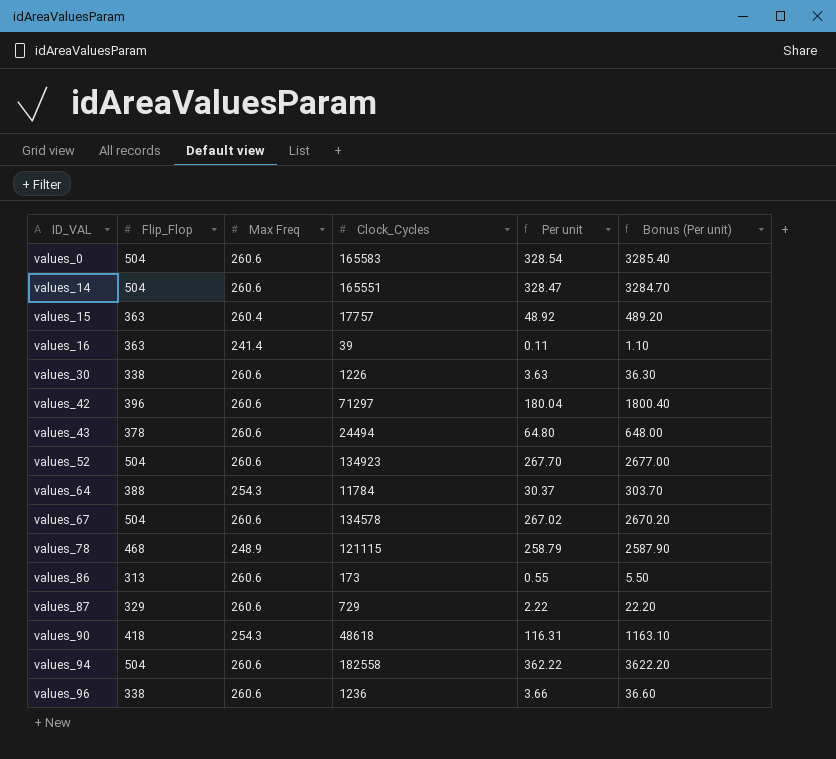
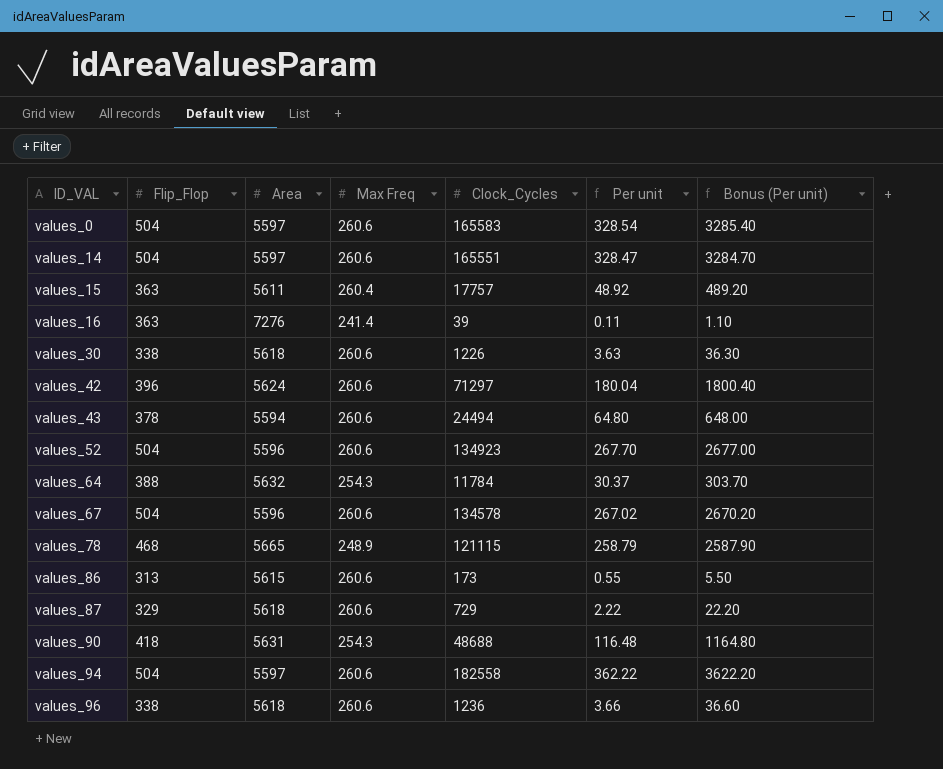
column Area | position: none -> 3
values_90 | Clock_Cycles: 48618 -> 48688
values_90 | Per unit: 116.31 -> 116.48
values_90 | Bonus (Per unit): 1163.10 -> 1164.80

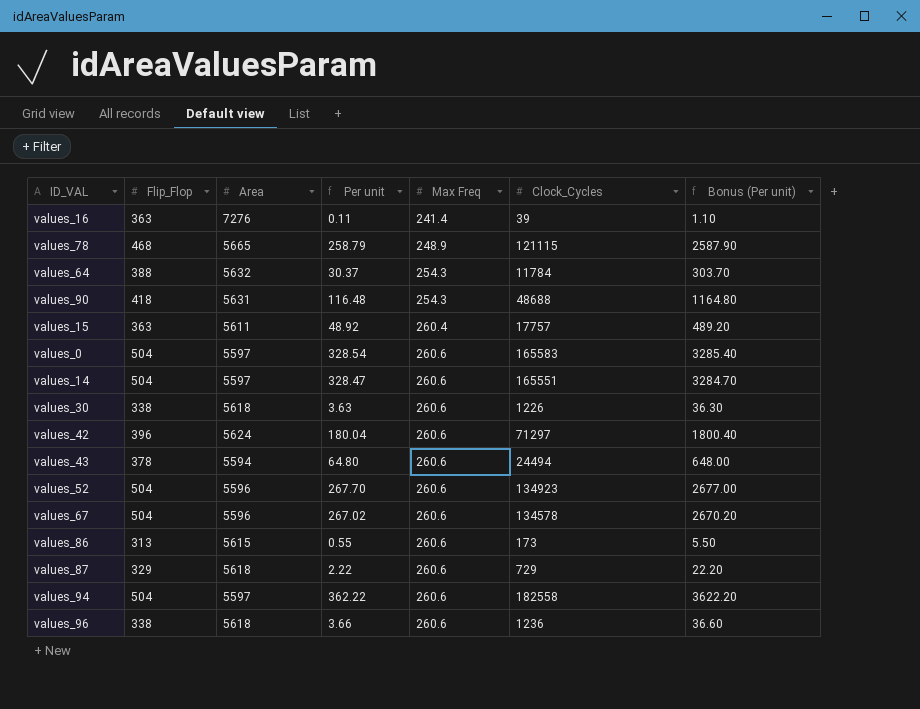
row order: ID_VAL ascending -> Max Freq ascending
column Per unit | position: 6 -> 4

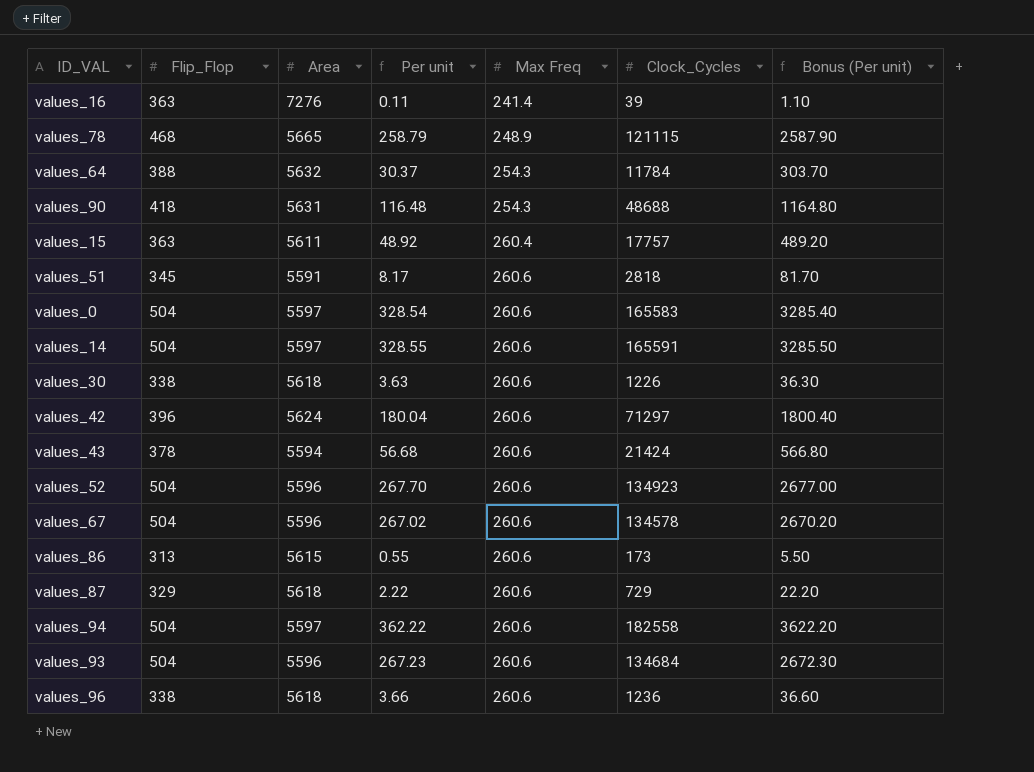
row values_51: none -> 345 | 5591 | 8.17 | 260.6 | 2818 | 81.70
values_14 | Per unit: 328.47 -> 328.55
values_14 | Clock_Cycles: 165551 -> 165591
values_14 | Bonus (Per unit): 3284.70 -> 3285.50
values_43 | Per unit: 64.80 -> 56.68
values_43 | Clock_Cycles: 24494 -> 21424
values_43 | Bonus (Per unit): 648.00 -> 566.80
row values_93: none -> 504 | 5596 | 267.23 | 260.6 | 134684 | 2672.30

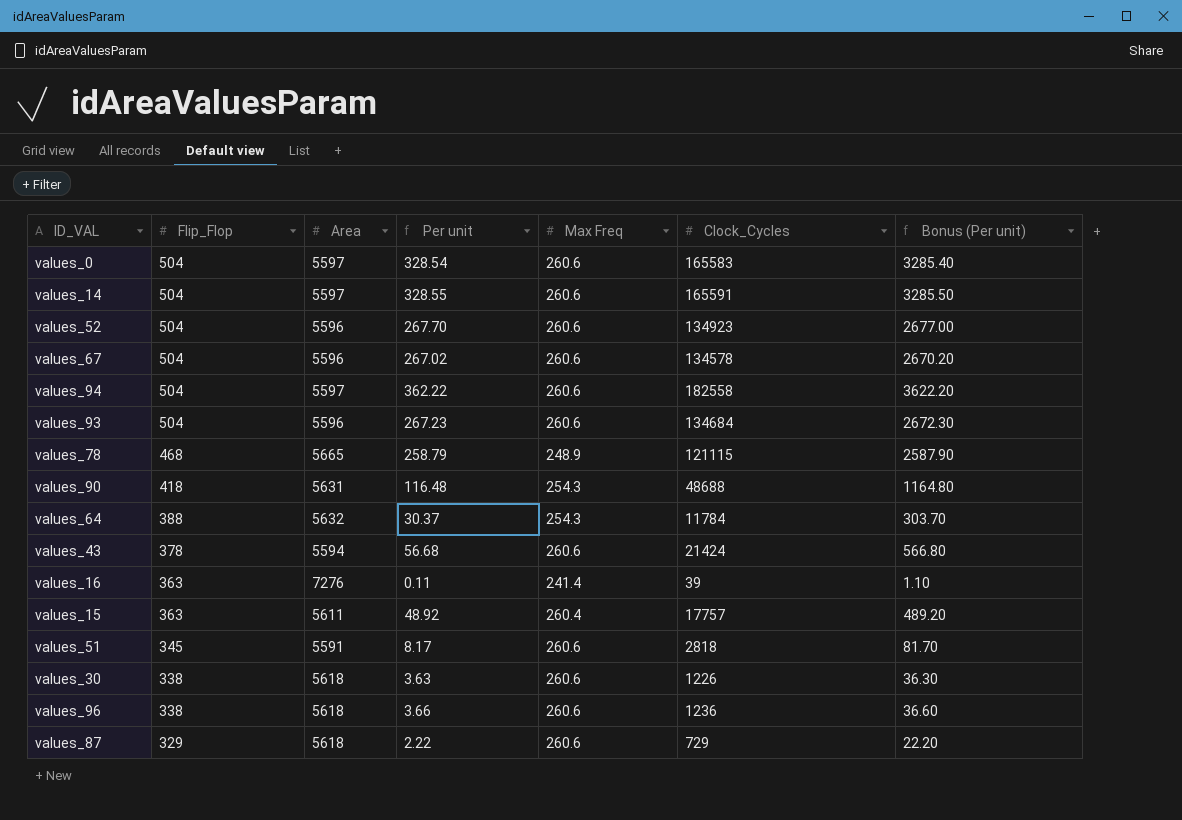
row order: Max Freq ascending -> Flip_Flop descending
row values_42: 396 | 5624 | 180.04 | 260.6 | 71297 | 1800.40 -> none
row values_86: 313 | 5615 | 0.55 | 260.6 | 173 | 5.50 -> none

